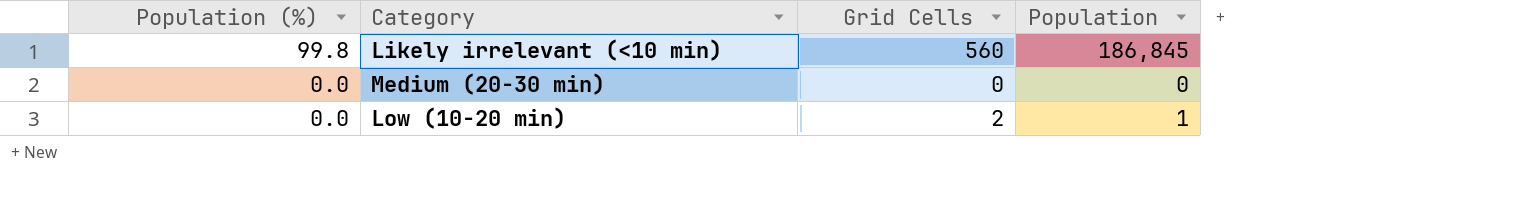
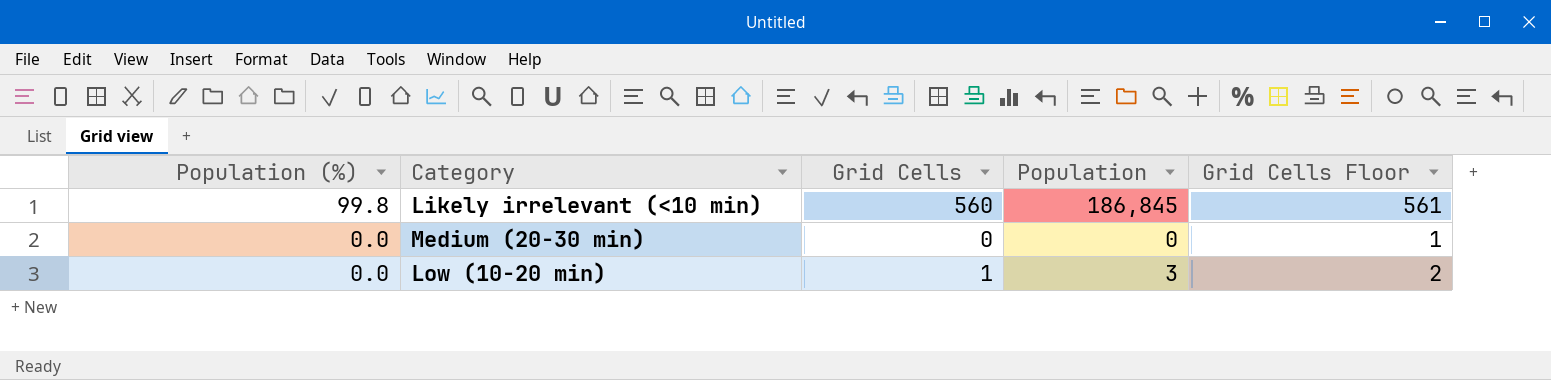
column Grid Cells Floor | formula: none -> [Grid Cells] + 1
Low (10-20 min) | Grid Cells: 2 -> 1
Low (10-20 min) | Population: 1 -> 3

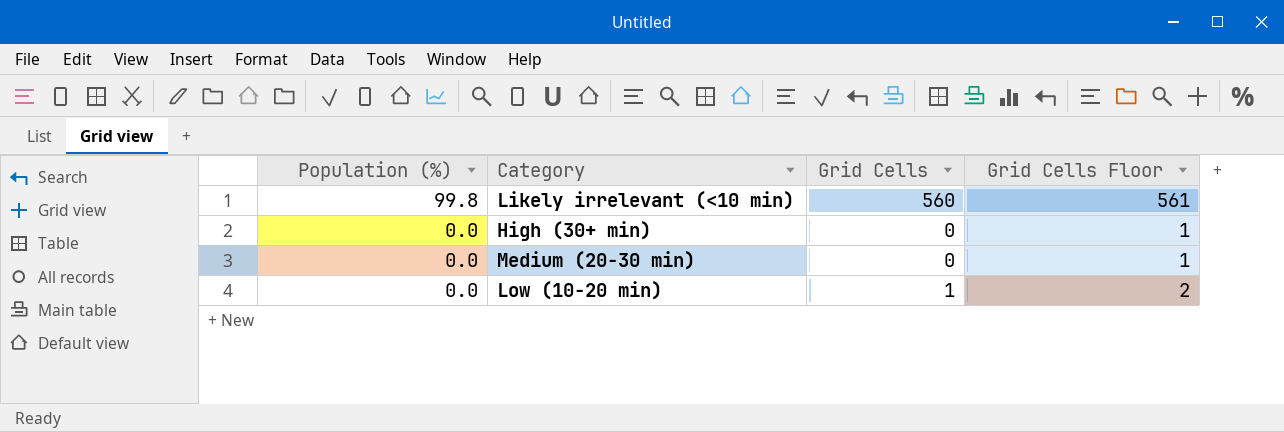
column Population | position: 4 -> none
row High (30+ min): none -> 0.0 | 0 | 1

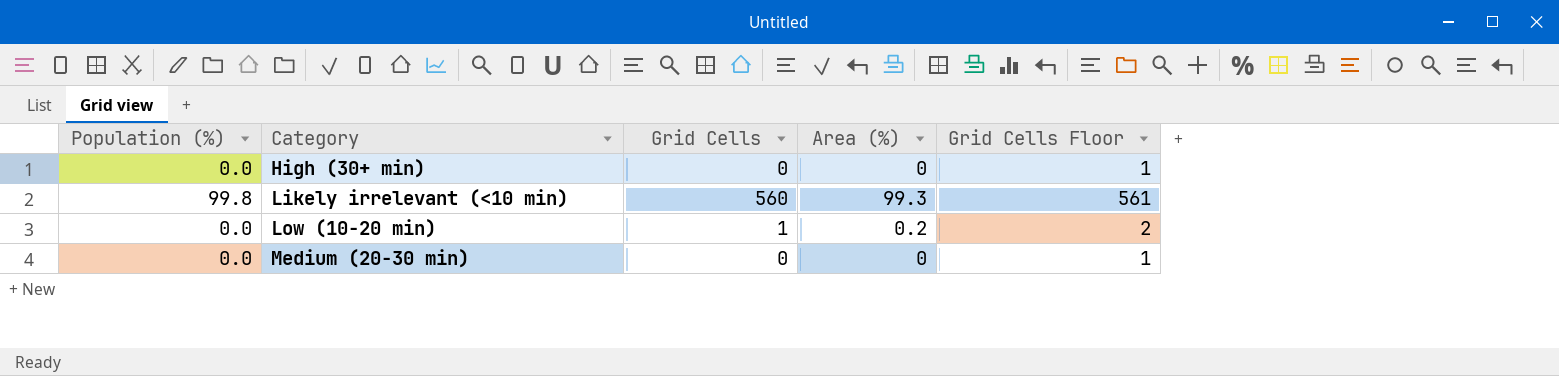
row order: Population (%) descending -> Category ascending
column Area (%) | position: none -> 4

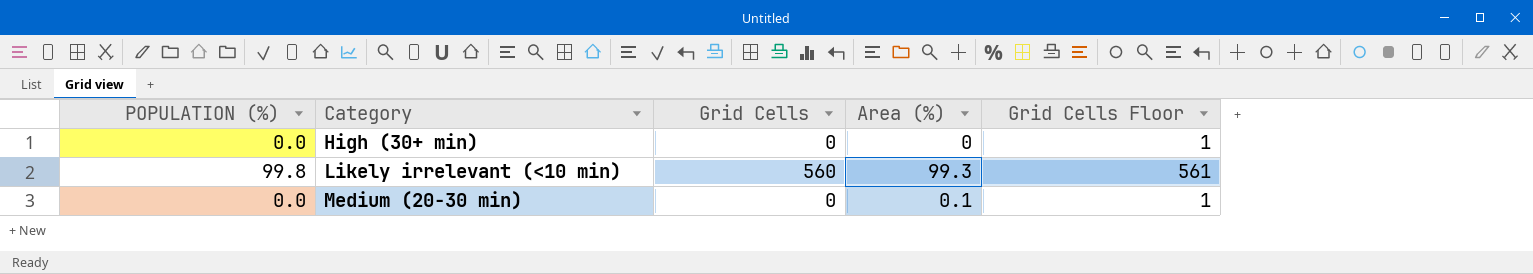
column name: Population (%) -> POPULATION (%)
row Low (10-20 min): 0.0 | 1 | 0.2 | 2 -> none
Medium (20-30 min) | Area (%): 0 -> 0.1

